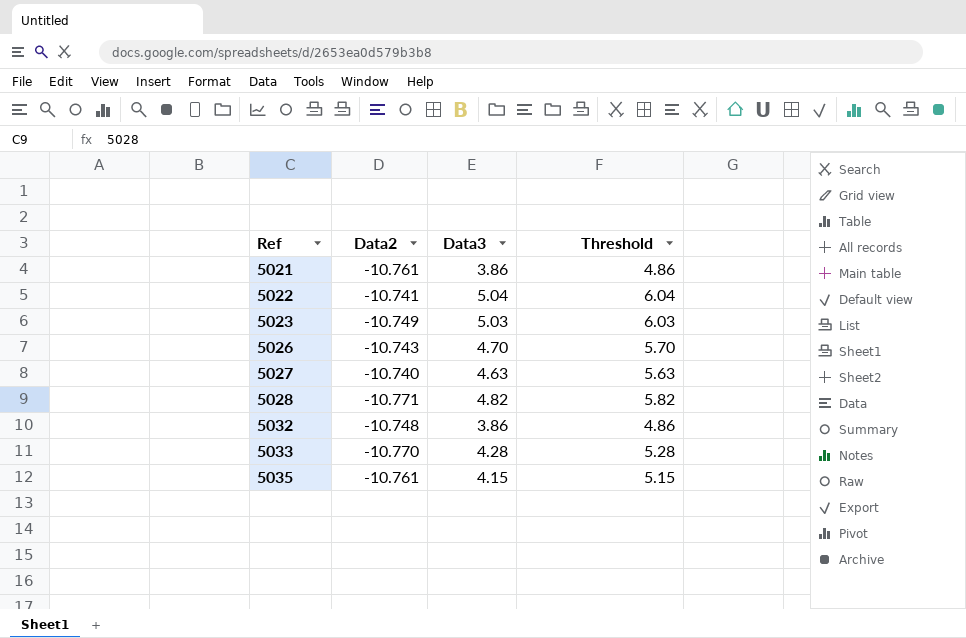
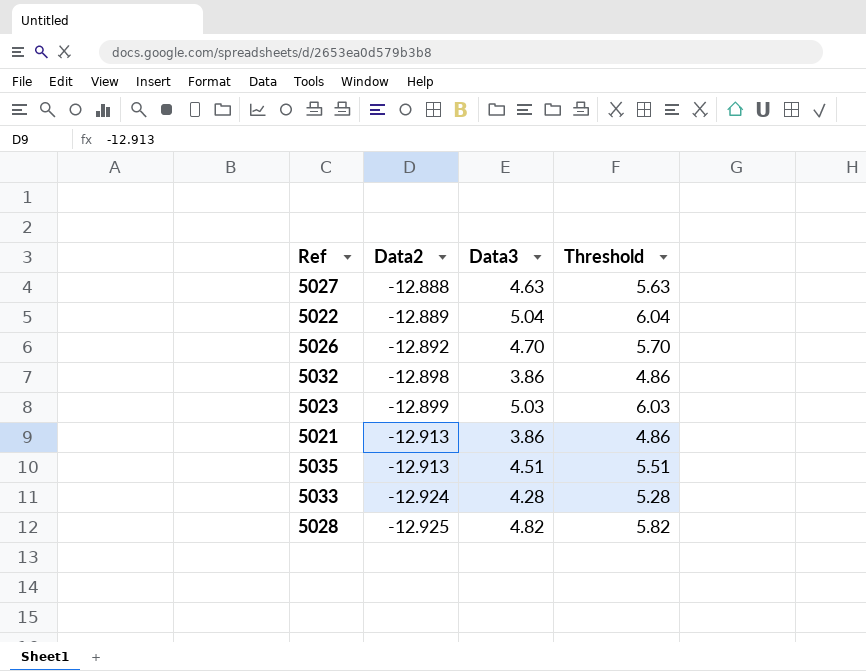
row order: Ref ascending -> Data2 descending
5027 | Data2: -10.740 -> -12.888
5022 | Data2: -10.741 -> -12.889
5026 | Data2: -10.743 -> -12.892
5032 | Data2: -10.748 -> -12.898
5023 | Data2: -10.749 -> -12.899
5021 | Data2: -10.761 -> -12.913
5035 | Data2: -10.761 -> -12.913
5035 | Data3: 4.15 -> 4.51
5035 | Threshold: 5.15 -> 5.51
5033 | Data2: -10.770 -> -12.924
5028 | Data2: -10.771 -> -12.925

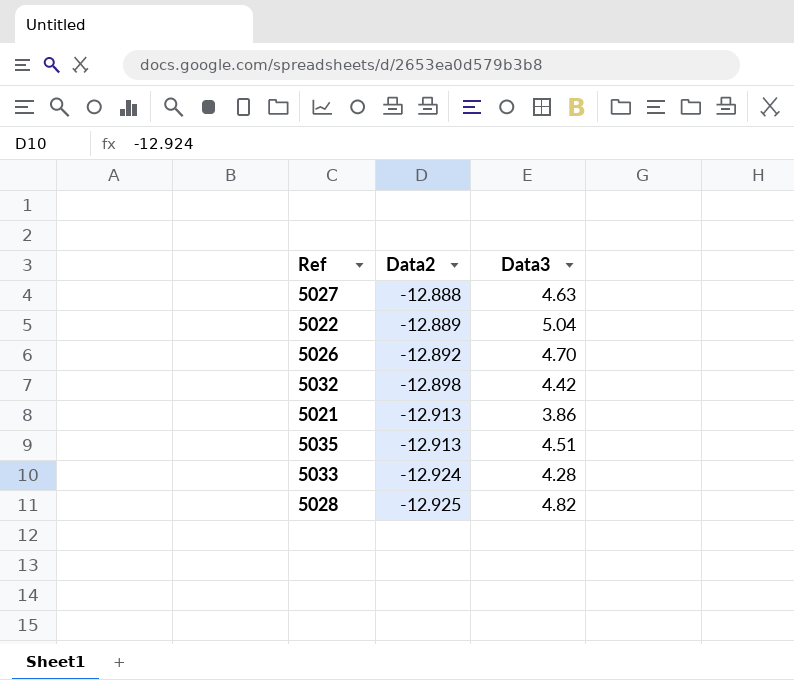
column Threshold | formula: [Data3] + 1 -> none
row 5023: -12.899 | 5.03 | 6.03 -> none
5032 | Data3: 3.86 -> 4.42

